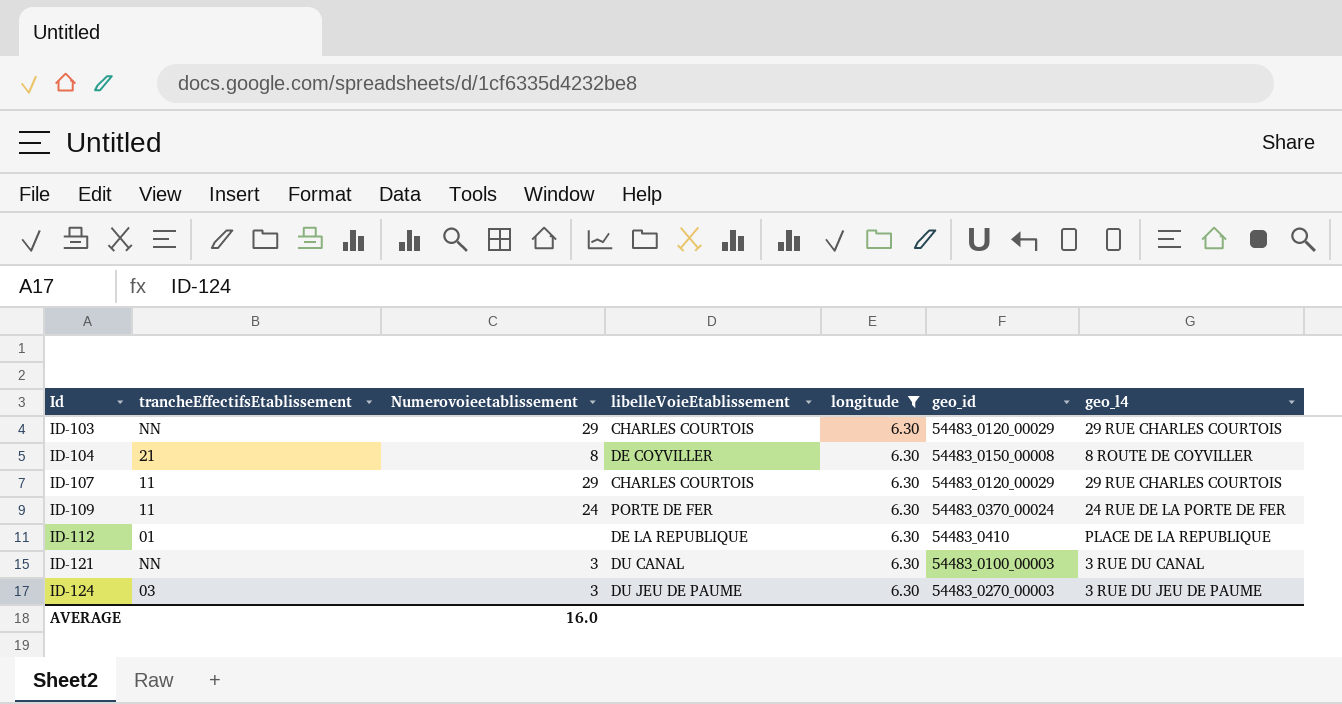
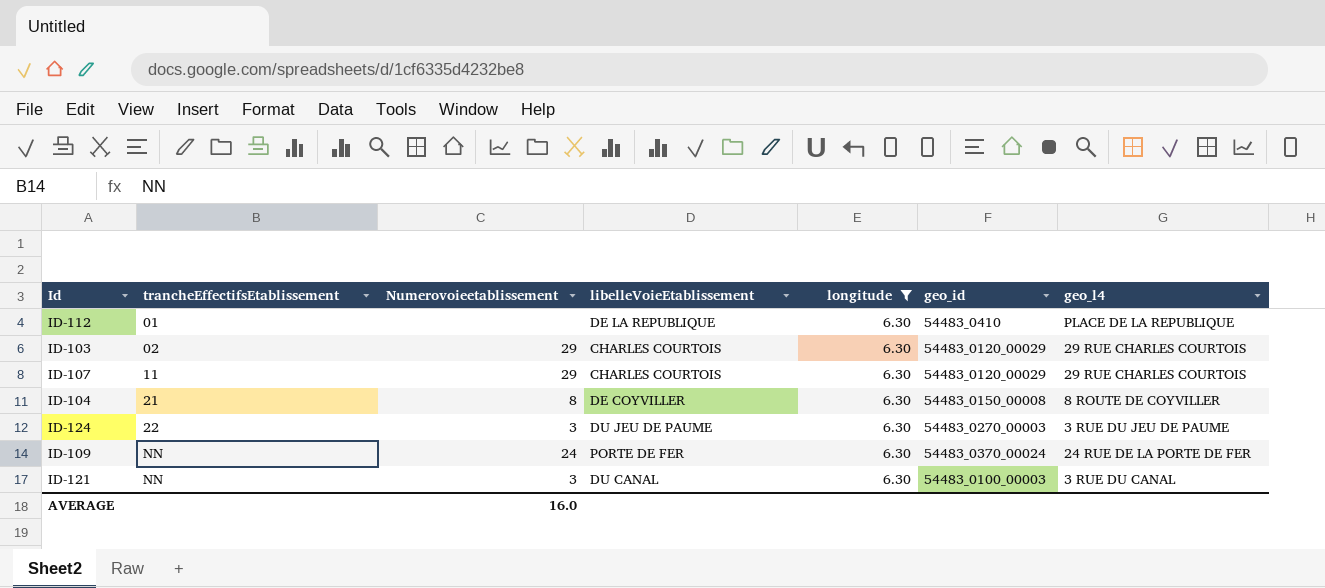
row order: Id ascending -> trancheEffectifsEtablissement ascending
ID-103 | trancheEffectifsEtablissement: NN -> 02
ID-124 | trancheEffectifsEtablissement: 03 -> 22
ID-109 | trancheEffectifsEtablissement: 11 -> NN

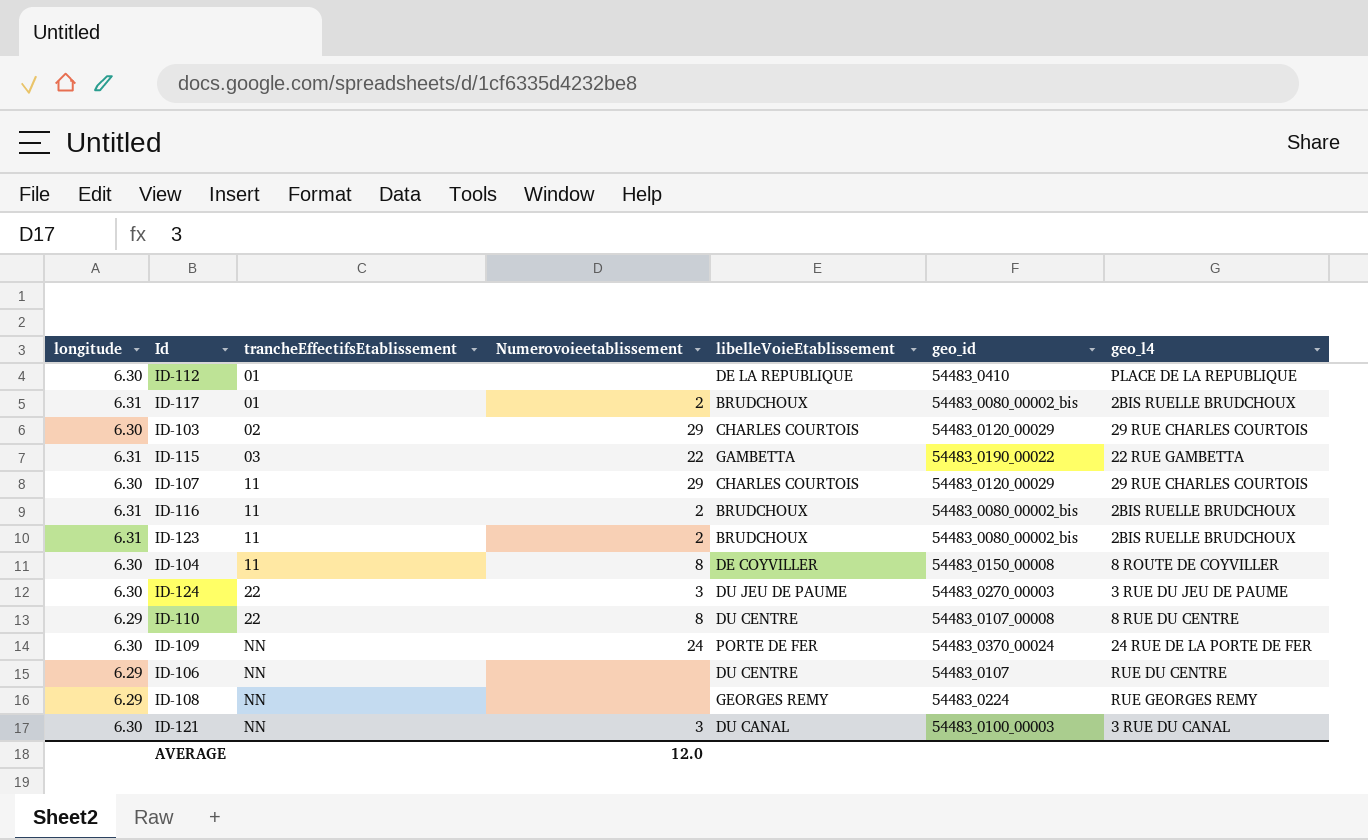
filter: longitude = 6.30 -> none
column longitude | position: 5 -> 1
ID-104 | trancheEffectifsEtablissement: 21 -> 11
AVERAGE | Numerovoieetablissement: 16.0 -> 12.0

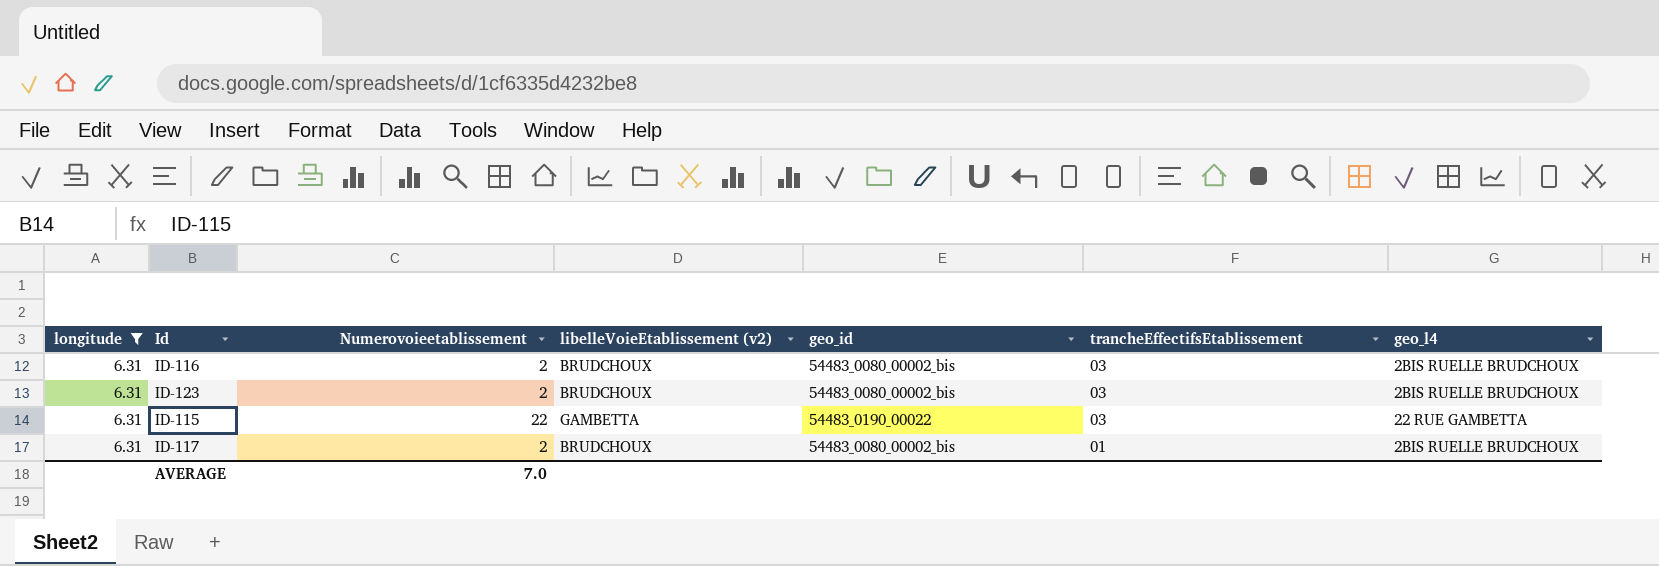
filter: none -> longitude = 6.31
row order: trancheEffectifsEtablissement ascending -> trancheEffectifsEtablissement descending
column name: libelleVoieEtablissement -> libelleVoieEtablissement (v2)
column trancheEffectifsEtablissement | position: 3 -> 6
ID-116 | trancheEffectifsEtablissement: 11 -> 03
ID-123 | trancheEffectifsEtablissement: 11 -> 03
AVERAGE | Numerovoieetablissement: 12.0 -> 7.0

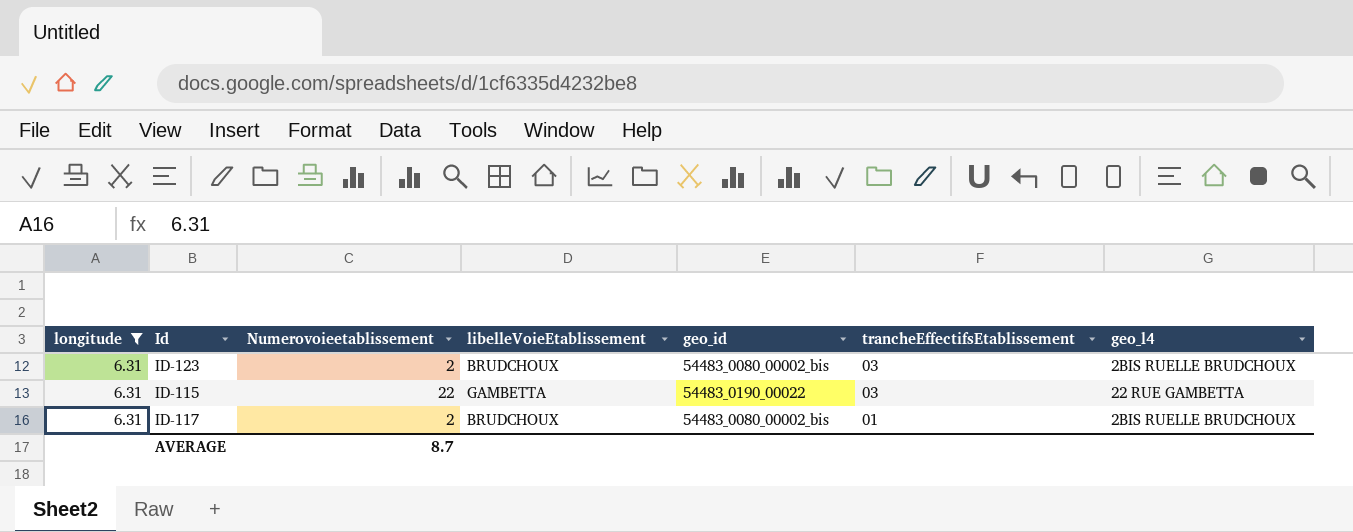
column name: libelleVoieEtablissement (v2) -> libelleVoieEtablissement
row ID-116: 6.31 | 2 | BRUDCHOUX | 54483_0080_00002_bis | 03 | 2BIS RUELLE BRUDCHOUX -> none
AVERAGE | Numerovoieetablissement: 7.0 -> 8.7

